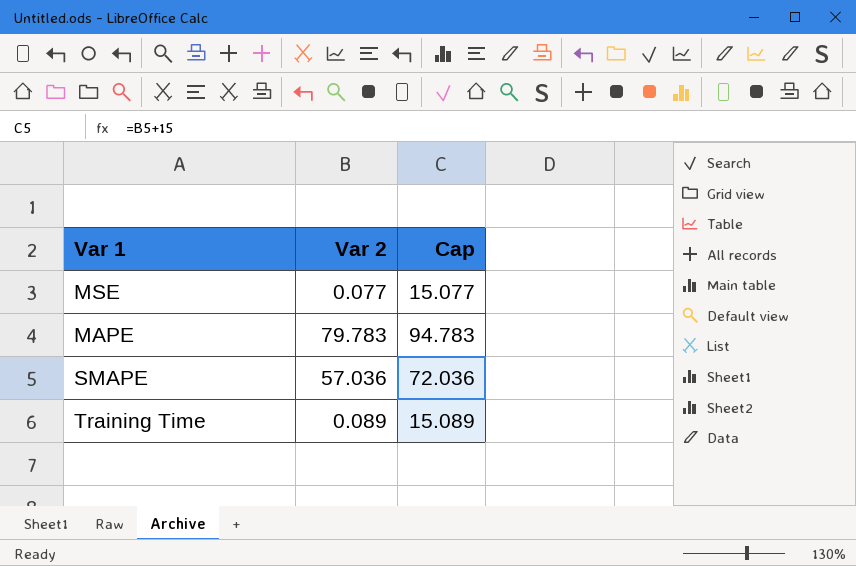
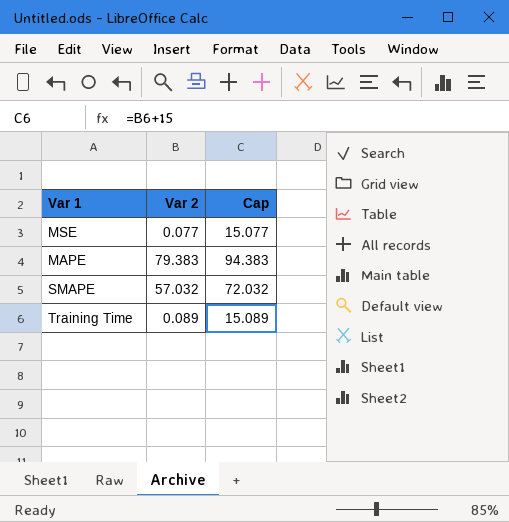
MAPE | Var 2: 79.783 -> 79.383
MAPE | Cap: 94.783 -> 94.383
SMAPE | Var 2: 57.036 -> 57.032
SMAPE | Cap: 72.036 -> 72.032

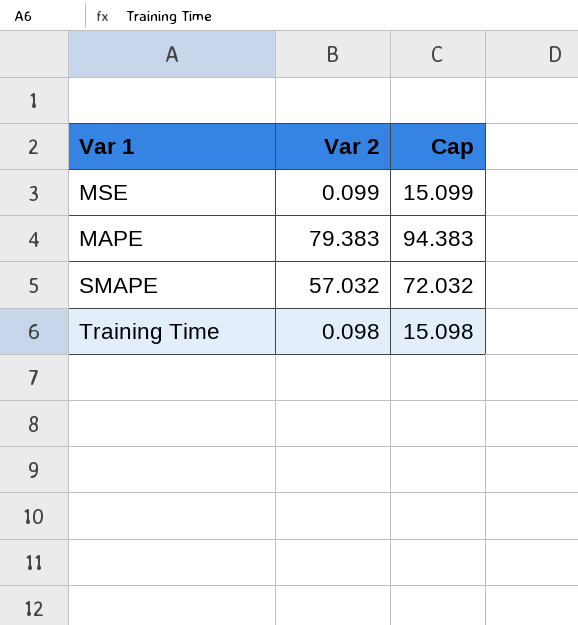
MSE | Var 2: 0.077 -> 0.099
MSE | Cap: 15.077 -> 15.099
Training Time | Var 2: 0.089 -> 0.098
Training Time | Cap: 15.089 -> 15.098

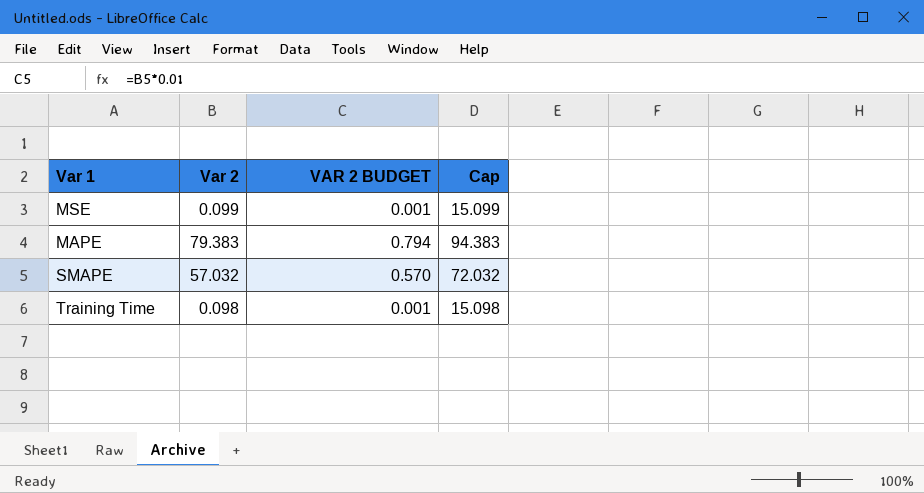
column VAR 2 BUDGET | formula: none -> [Var 2] * 0.01

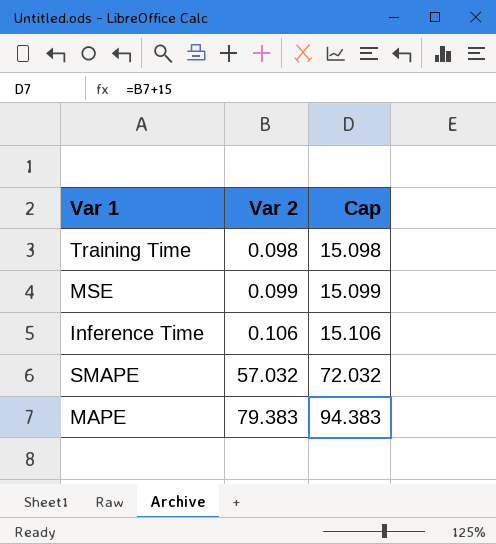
row order: none -> Var 2 ascending
column VAR 2 BUDGET | formula: [Var 2] * 0.01 -> none
row Inference Time: none -> 0.106 | 15.106

